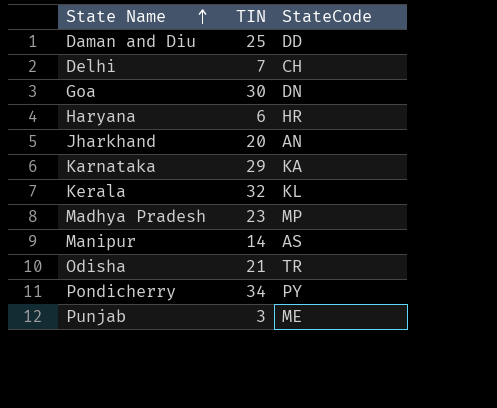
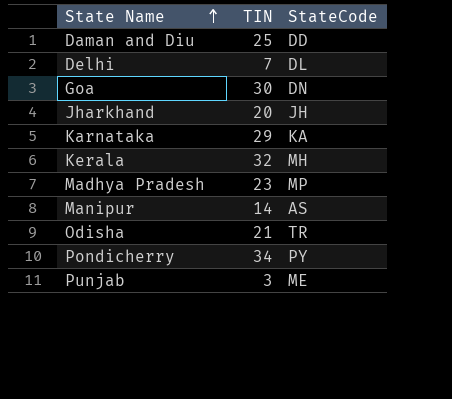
row Haryana: 6 | HR -> none
Delhi | StateCode: CH -> DL
Jharkhand | StateCode: AN -> JH
Kerala | StateCode: KL -> MH

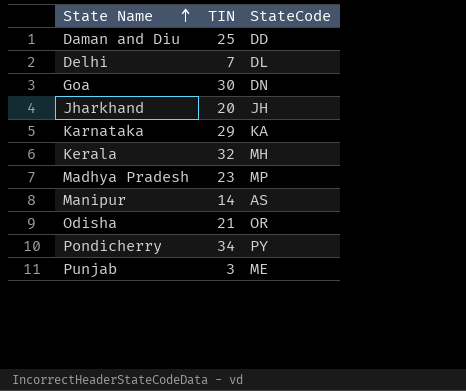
Odisha | StateCode: TR -> OR

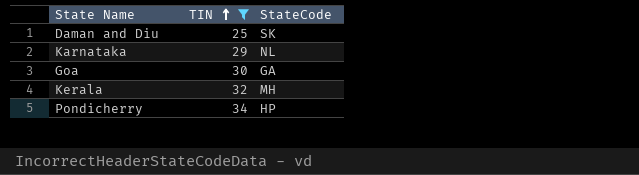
filter: none -> TIN >= 25
row order: State Name ascending -> TIN ascending
Daman and Diu | StateCode: DD -> SK
Karnataka | StateCode: KA -> NL
Goa | StateCode: DN -> GA
Pondicherry | StateCode: PY -> HP

